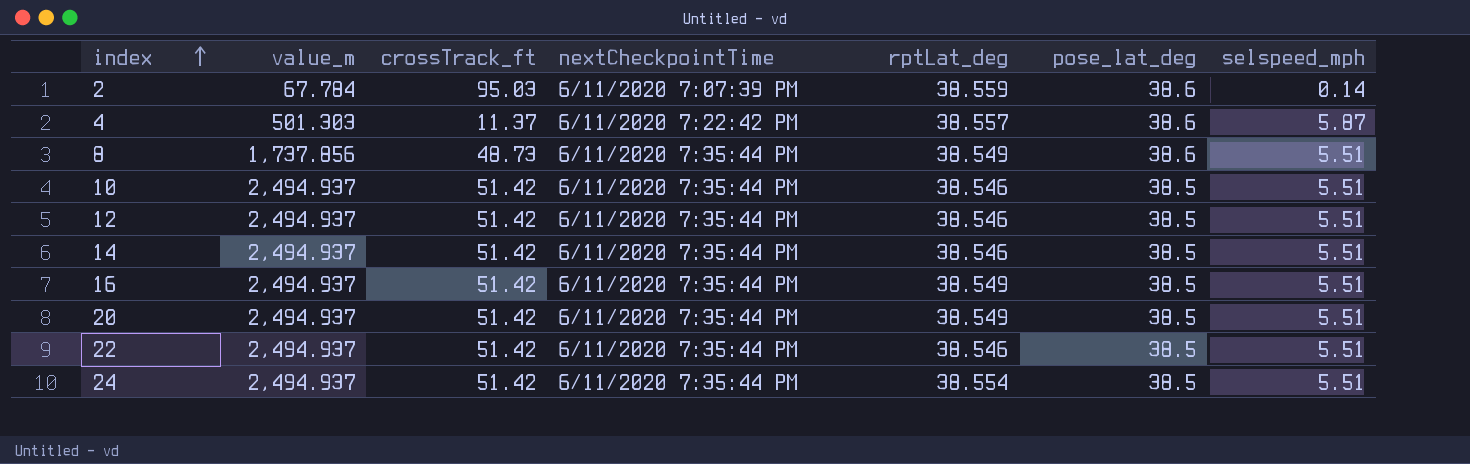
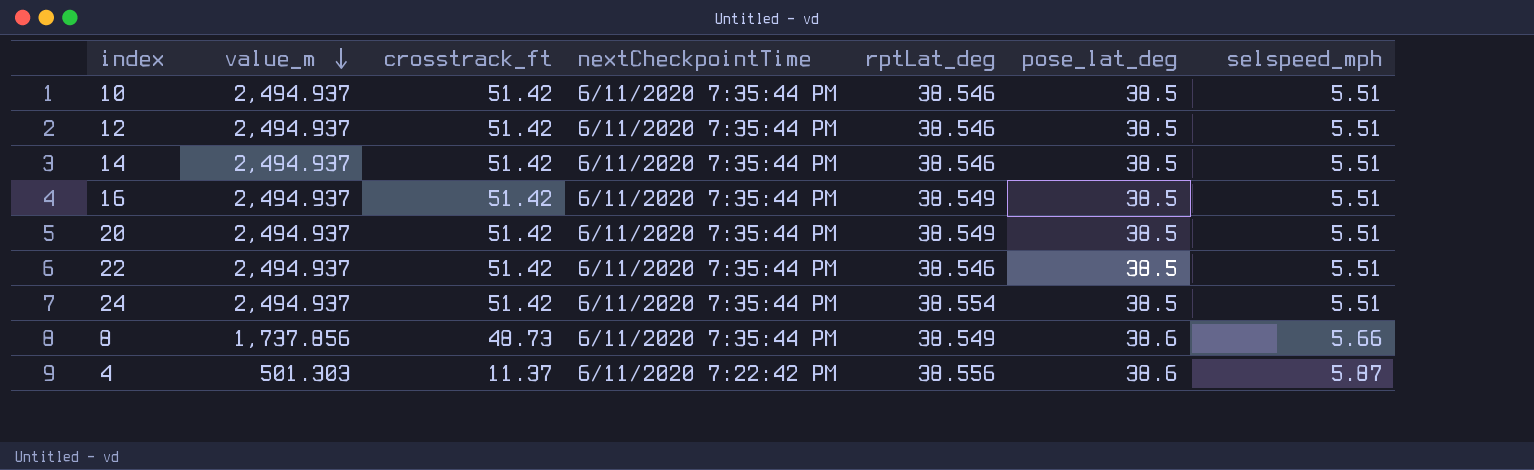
row order: index ascending -> value_m descending
column name: crossTrack_ft -> crosstrack_ft
row 2: 67.784 | 95.03 | 6/11/2020 7:07:39 PM | 38.559 | 38.6 | 0.14 -> none
8 | selspeed_mph: 5.51 -> 5.66
4 | rptLat_deg: 38.557 -> 38.556

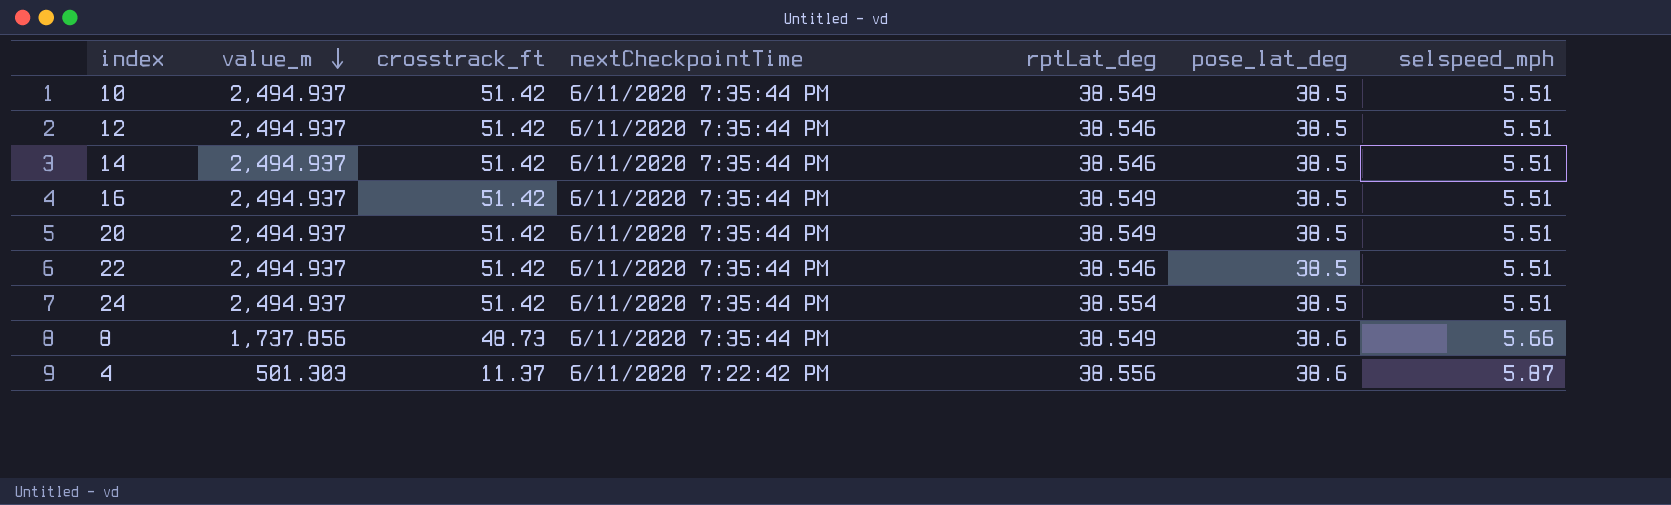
10 | rptLat_deg: 38.546 -> 38.549

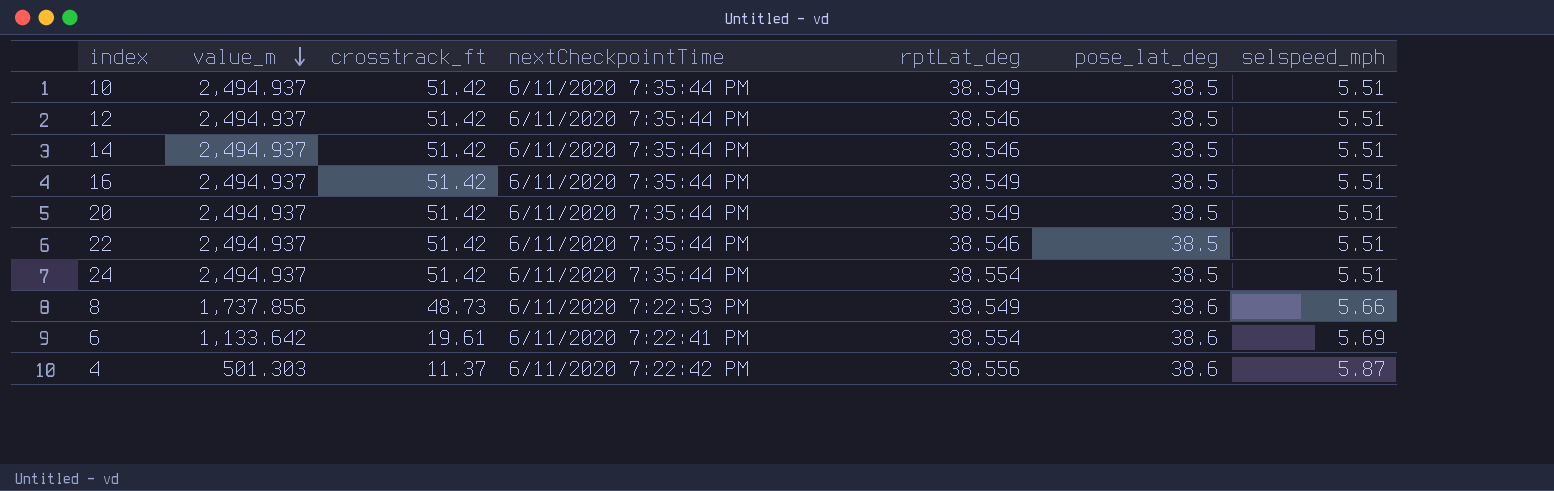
8 | nextCheckpointTime: 6/11/2020 7:35:44 PM -> 6/11/2020 7:22:53 PM
row 6: none -> 1,133.642 | 19.61 | 6/11/2020 7:22:41 PM | 38.554 | 38.6 | 5.69

